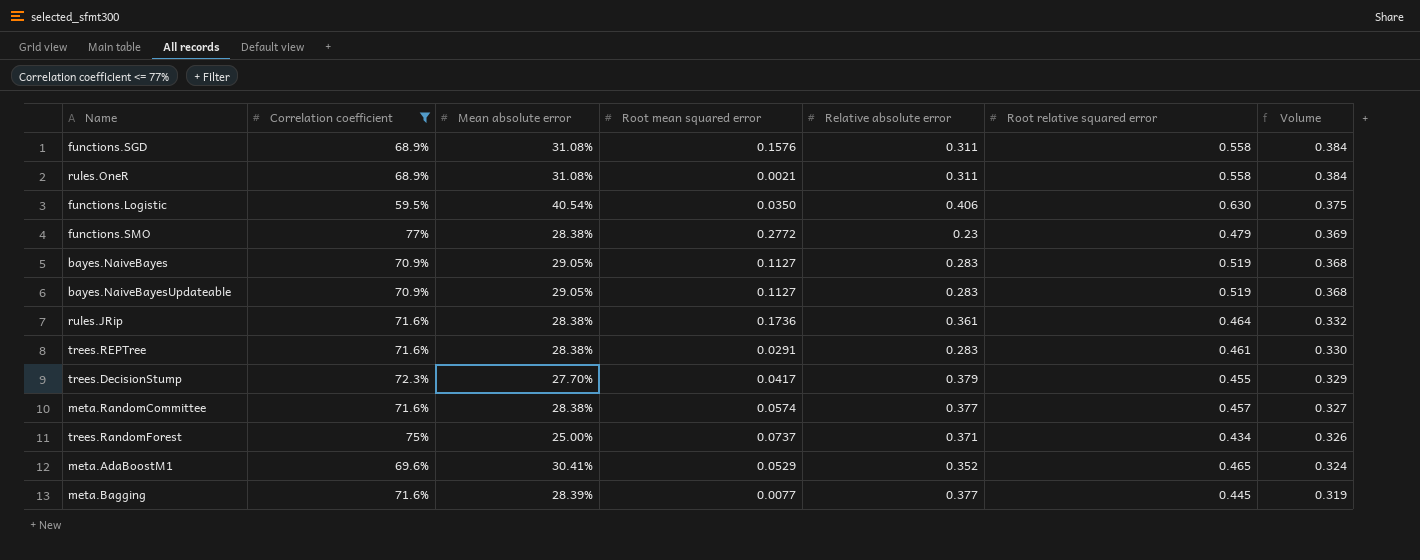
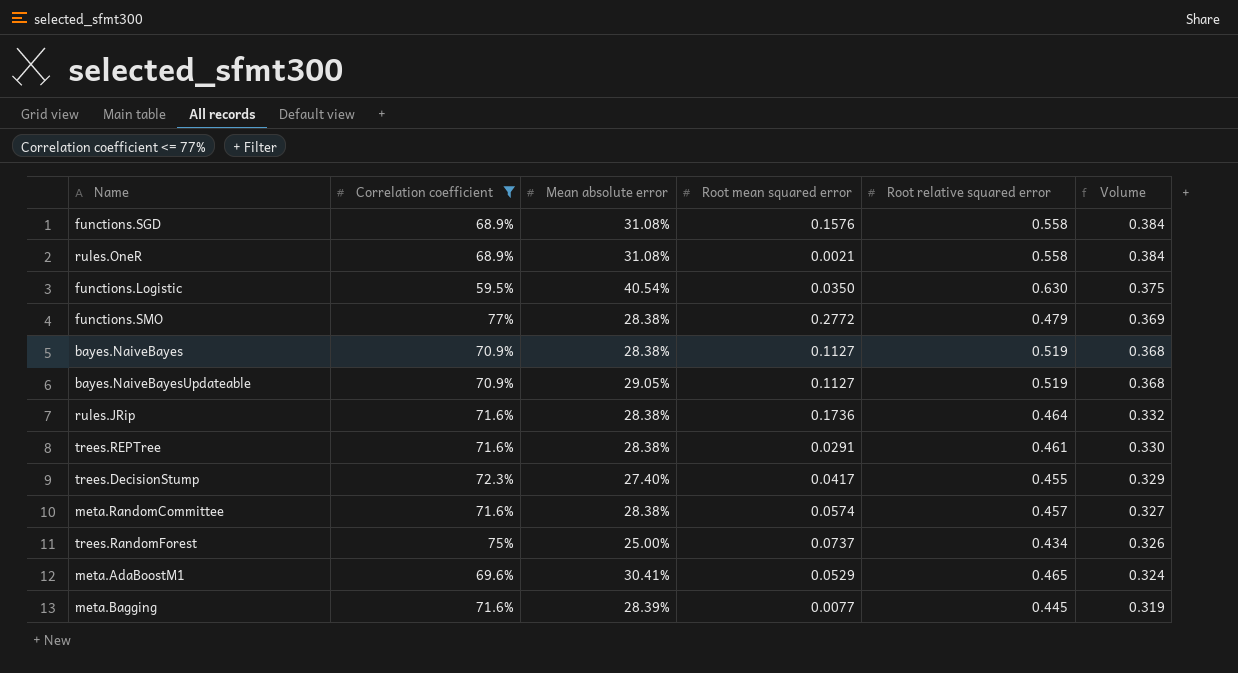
column Relative absolute error | position: 5 -> none
bayes.NaiveBayes | Mean absolute error: 29.05% -> 28.38%
trees.DecisionStump | Mean absolute error: 27.70% -> 27.40%

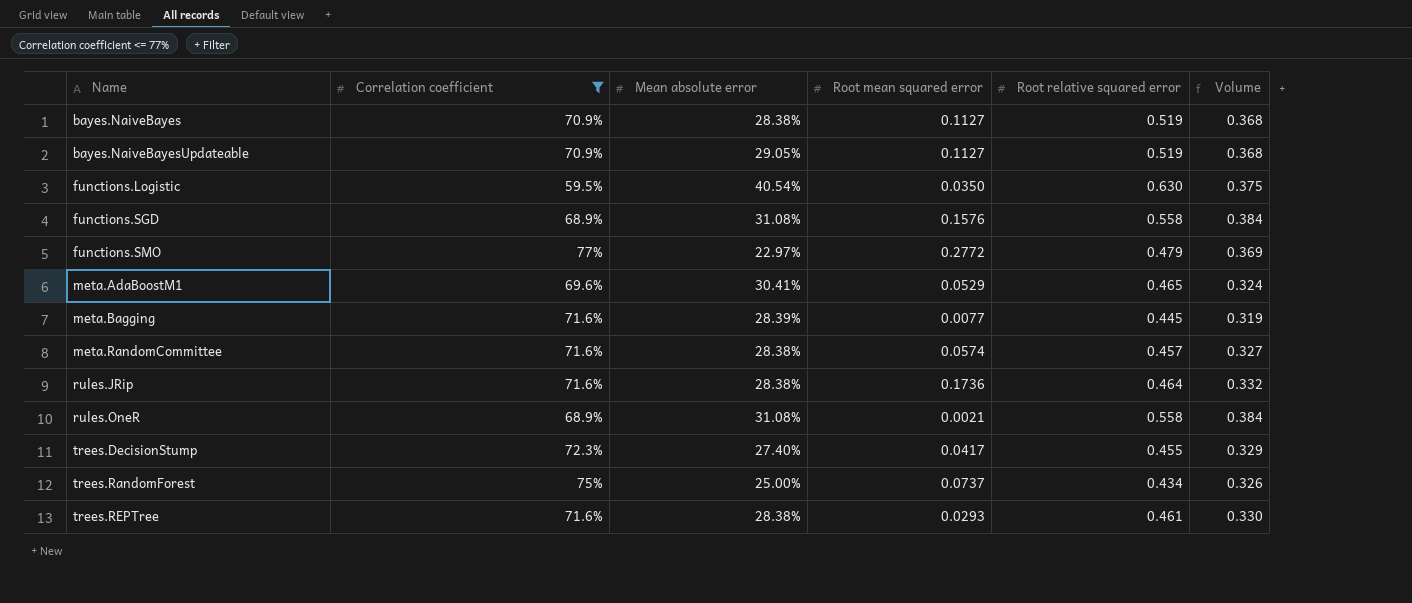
row order: Volume descending -> Name ascending
functions.SMO | Mean absolute error: 28.38% -> 22.97%
trees.REPTree | Root mean squared error: 0.0291 -> 0.0293

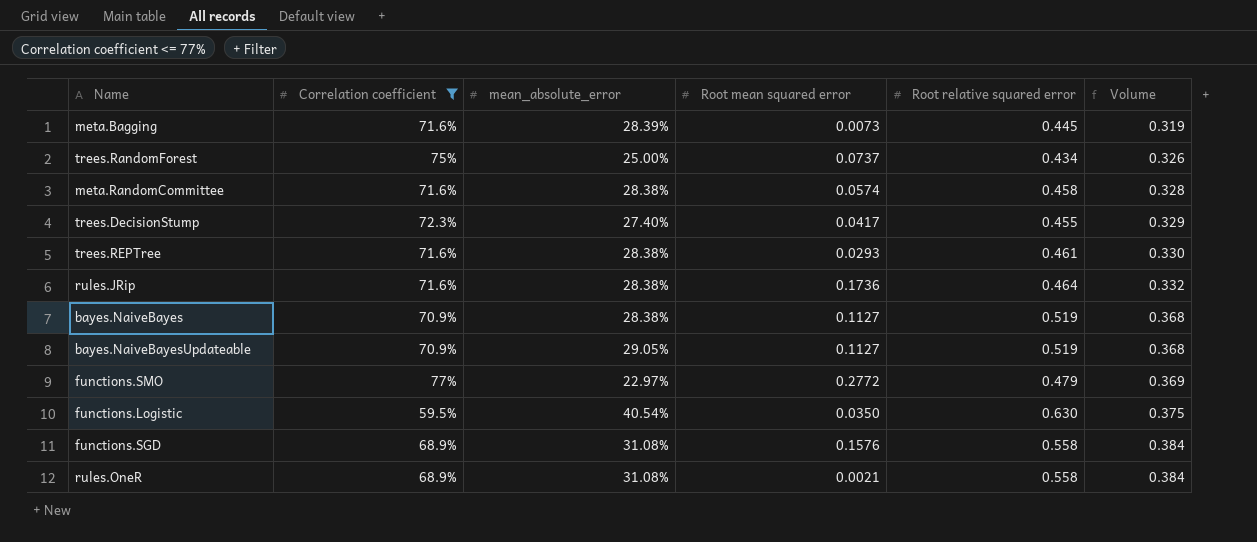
row order: Name ascending -> Volume ascending
column name: Mean absolute error -> mean_absolute_error
row meta.AdaBoostM1: 69.6% | 30.41% | 0.0529 | 0.465 | 0.324 -> none
meta.Bagging | Root mean squared error: 0.0077 -> 0.0073
meta.RandomCommittee | Root relative squared error: 0.457 -> 0.458
meta.RandomCommittee | Volume: 0.327 -> 0.328

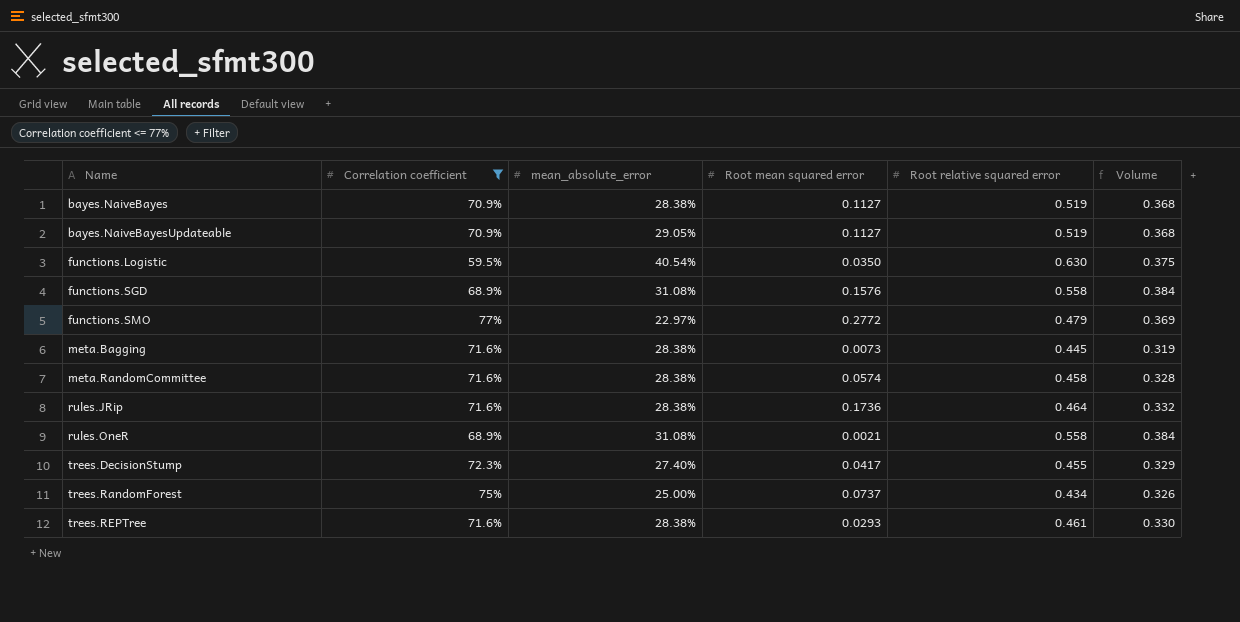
row order: Volume ascending -> Name ascending
meta.Bagging | mean_absolute_error: 28.39% -> 28.38%

